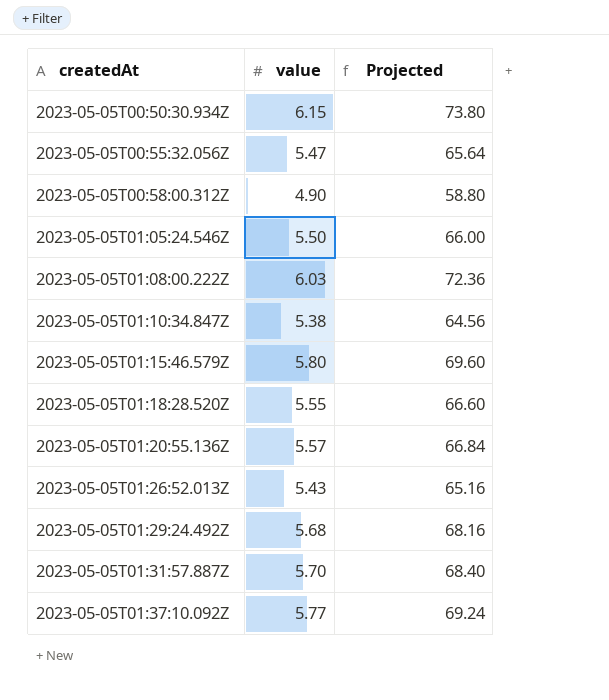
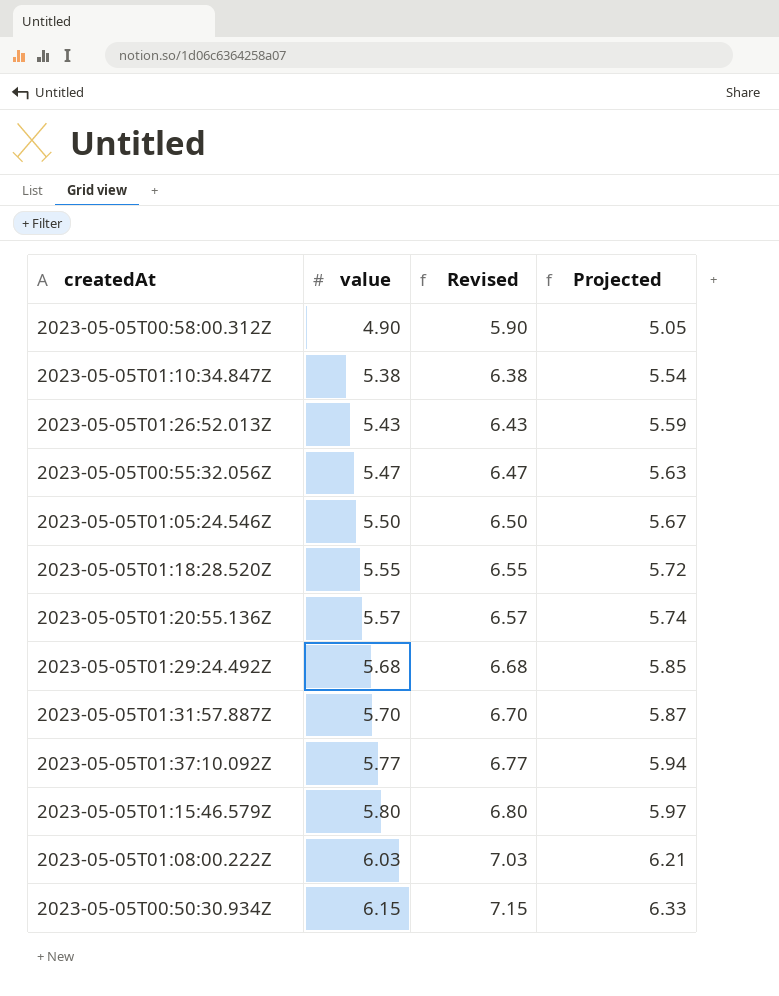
row order: createdAt ascending -> value ascending
column Revised | formula: none -> [value] + 1
column Projected | formula: [value] * 12 -> [value] * 1.03

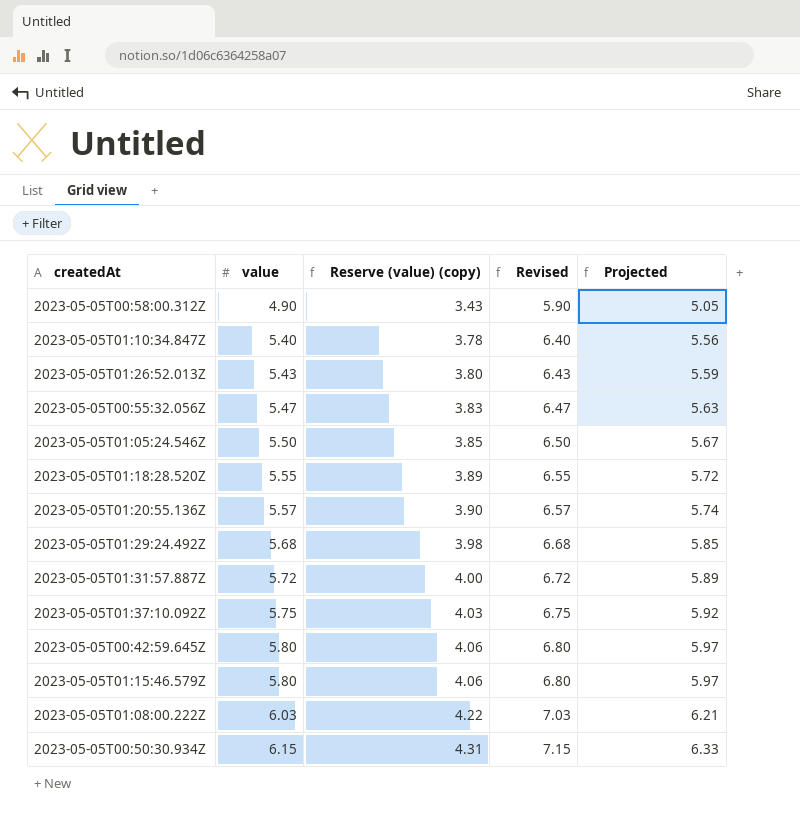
column Reserve (value) (copy) | formula: none -> [value] * 0.7
2023-05-05T01:10:34.847Z | value: 5.38 -> 5.40
2023-05-05T01:10:34.847Z | Revised: 6.38 -> 6.40
2023-05-05T01:10:34.847Z | Projected: 5.54 -> 5.56
2023-05-05T01:31:57.887Z | value: 5.70 -> 5.72
2023-05-05T01:31:57.887Z | Revised: 6.70 -> 6.72
2023-05-05T01:31:57.887Z | Projected: 5.87 -> 5.89
2023-05-05T01:37:10.092Z | value: 5.77 -> 5.75
2023-05-05T01:37:10.092Z | Revised: 6.77 -> 6.75
2023-05-05T01:37:10.092Z | Projected: 5.94 -> 5.92
row 2023-05-05T00:42:59.645Z: none -> 5.80 | 4.06 | 6.80 | 5.97

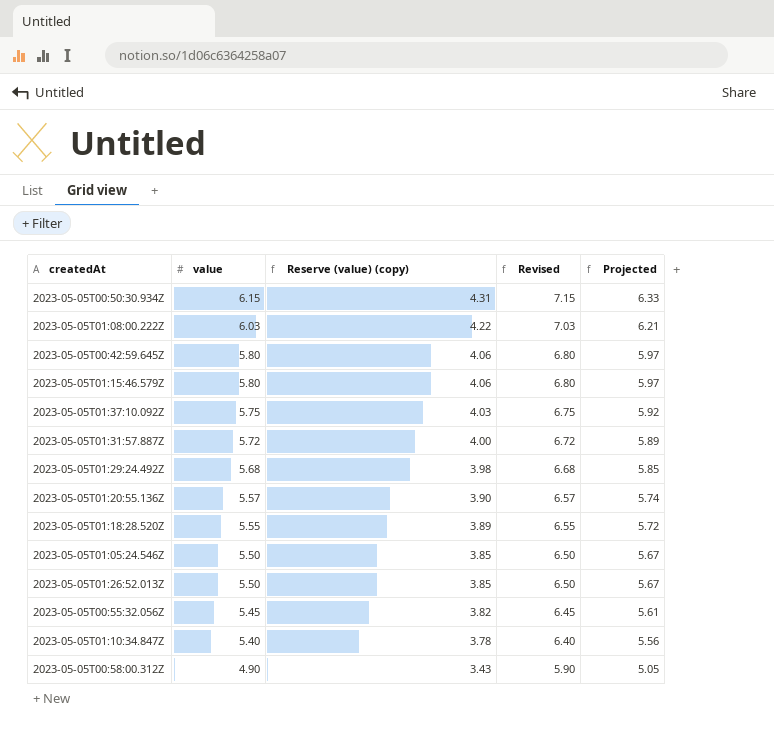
row order: value ascending -> value descending
2023-05-05T01:26:52.013Z | value: 5.43 -> 5.50
2023-05-05T01:26:52.013Z | Reserve (value) (copy): 3.80 -> 3.85
2023-05-05T01:26:52.013Z | Revised: 6.43 -> 6.50
2023-05-05T01:26:52.013Z | Projected: 5.59 -> 5.67
2023-05-05T00:55:32.056Z | value: 5.47 -> 5.45
2023-05-05T00:55:32.056Z | Reserve (value) (copy): 3.83 -> 3.82
2023-05-05T00:55:32.056Z | Revised: 6.47 -> 6.45
2023-05-05T00:55:32.056Z | Projected: 5.63 -> 5.61

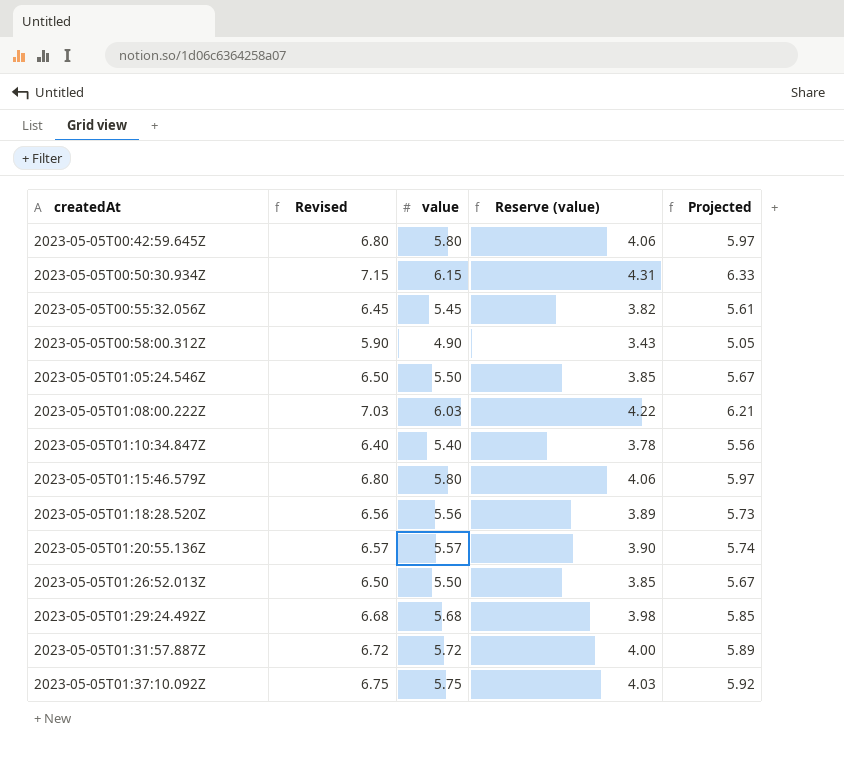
row order: value descending -> createdAt ascending
column Revised | position: 4 -> 2
column name: Reserve (value) (copy) -> Reserve (value)
2023-05-05T01:18:28.520Z | Revised: 6.55 -> 6.56
2023-05-05T01:18:28.520Z | value: 5.55 -> 5.56
2023-05-05T01:18:28.520Z | Projected: 5.72 -> 5.73

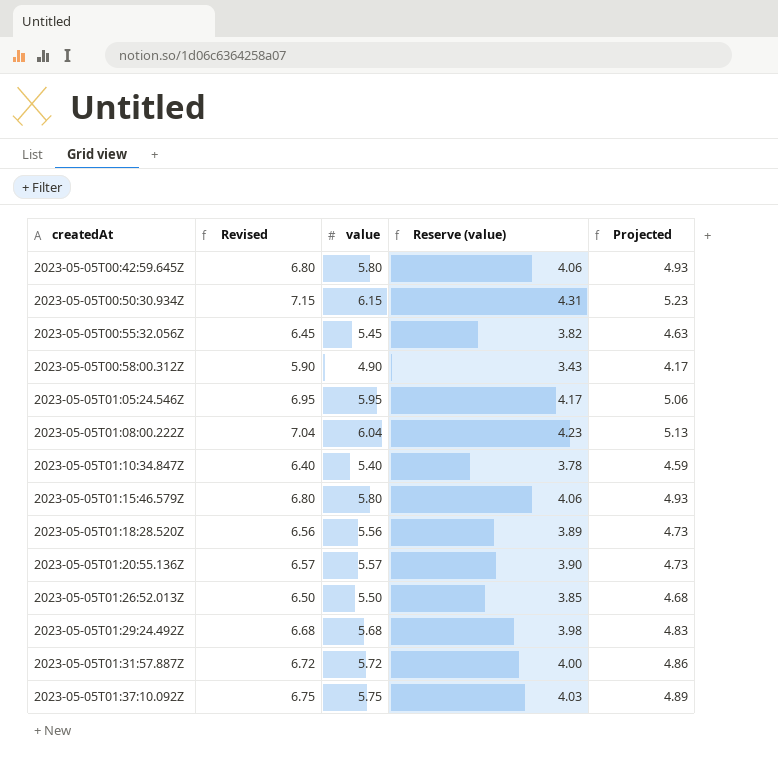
column Projected | formula: [value] * 1.03 -> [value] * 0.85
2023-05-05T01:05:24.546Z | Revised: 6.50 -> 6.95
2023-05-05T01:05:24.546Z | value: 5.50 -> 5.95
2023-05-05T01:05:24.546Z | Reserve (value): 3.85 -> 4.17
2023-05-05T01:08:00.222Z | Revised: 7.03 -> 7.04
2023-05-05T01:08:00.222Z | value: 6.03 -> 6.04
2023-05-05T01:08:00.222Z | Reserve (value): 4.22 -> 4.23

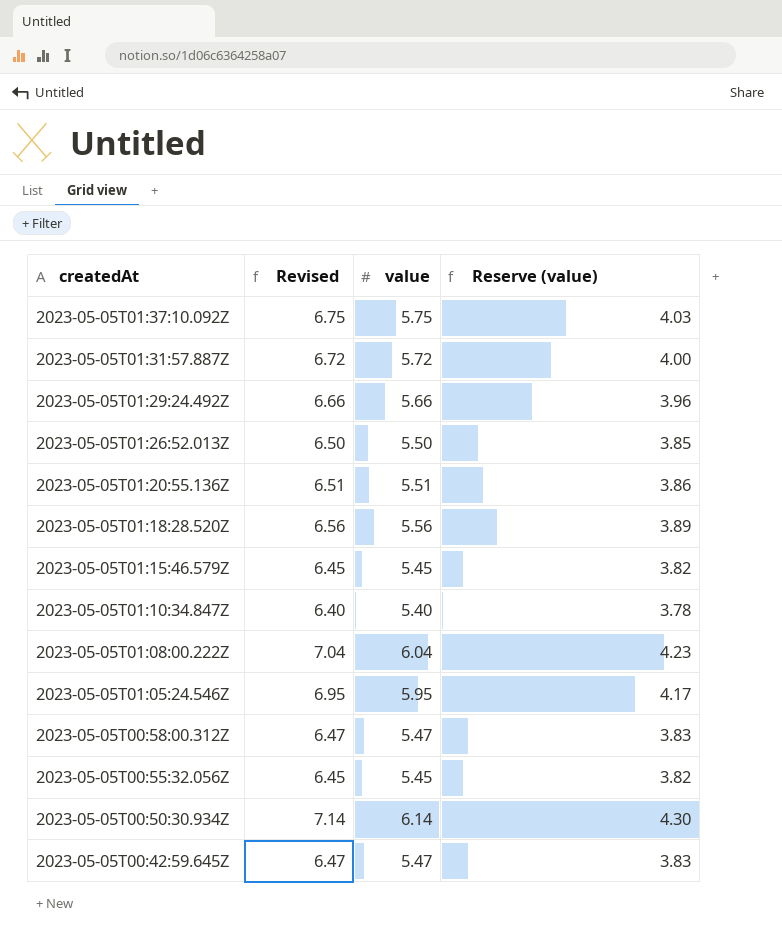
row order: createdAt ascending -> createdAt descending
column Projected | formula: [value] * 0.85 -> none
2023-05-05T01:29:24.492Z | Revised: 6.68 -> 6.66
2023-05-05T01:29:24.492Z | value: 5.68 -> 5.66
2023-05-05T01:29:24.492Z | Reserve (value): 3.98 -> 3.96
2023-05-05T01:20:55.136Z | Revised: 6.57 -> 6.51
2023-05-05T01:20:55.136Z | value: 5.57 -> 5.51
2023-05-05T01:20:55.136Z | Reserve (value): 3.90 -> 3.86
2023-05-05T01:15:46.579Z | Revised: 6.80 -> 6.45
2023-05-05T01:15:46.579Z | value: 5.80 -> 5.45
2023-05-05T01:15:46.579Z | Reserve (value): 4.06 -> 3.82
2023-05-05T00:58:00.312Z | Revised: 5.90 -> 6.47
2023-05-05T00:58:00.312Z | value: 4.90 -> 5.47
2023-05-05T00:58:00.312Z | Reserve (value): 3.43 -> 3.83
2023-05-05T00:50:30.934Z | Revised: 7.15 -> 7.14
2023-05-05T00:50:30.934Z | value: 6.15 -> 6.14
2023-05-05T00:50:30.934Z | Reserve (value): 4.31 -> 4.30
2023-05-05T00:42:59.645Z | Revised: 6.80 -> 6.47
2023-05-05T00:42:59.645Z | value: 5.80 -> 5.47
2023-05-05T00:42:59.645Z | Reserve (value): 4.06 -> 3.83

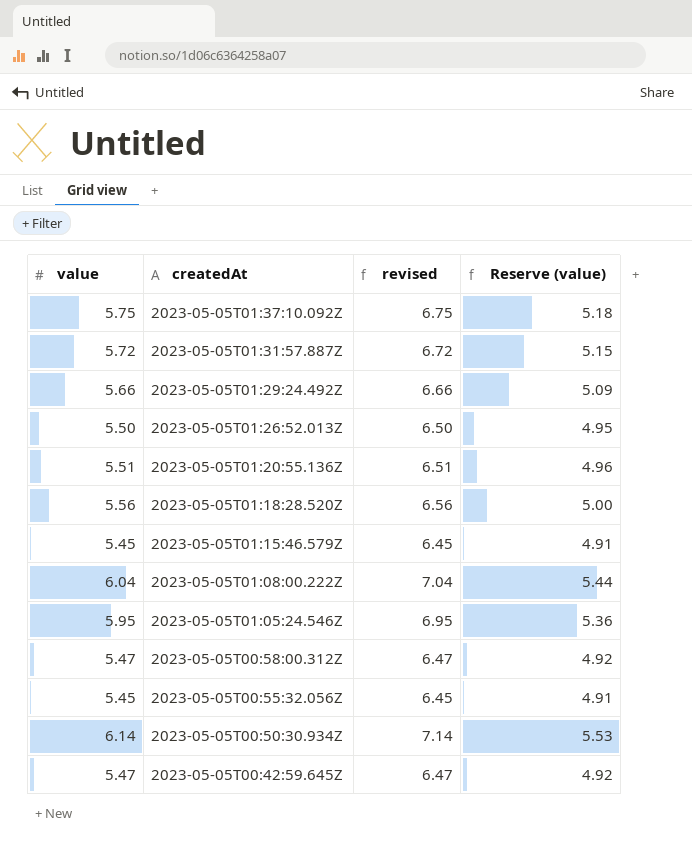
column value | position: 3 -> 1
column name: Revised -> revised
column Reserve (value) | formula: [value] * 0.7 -> [value] * 0.9
row 2023-05-05T01:10:34.847Z: 6.40 | 5.40 | 3.78 -> none

